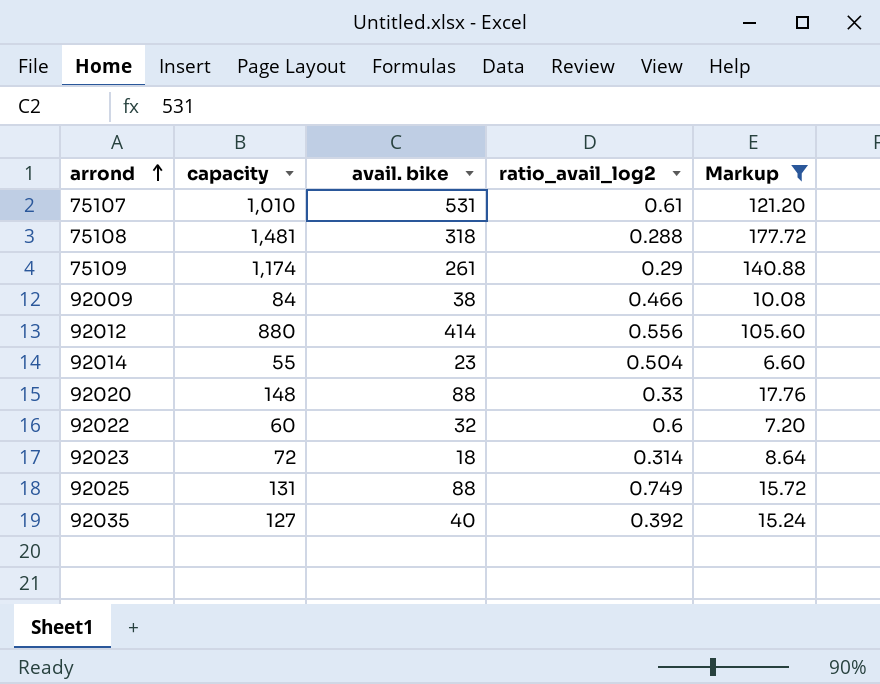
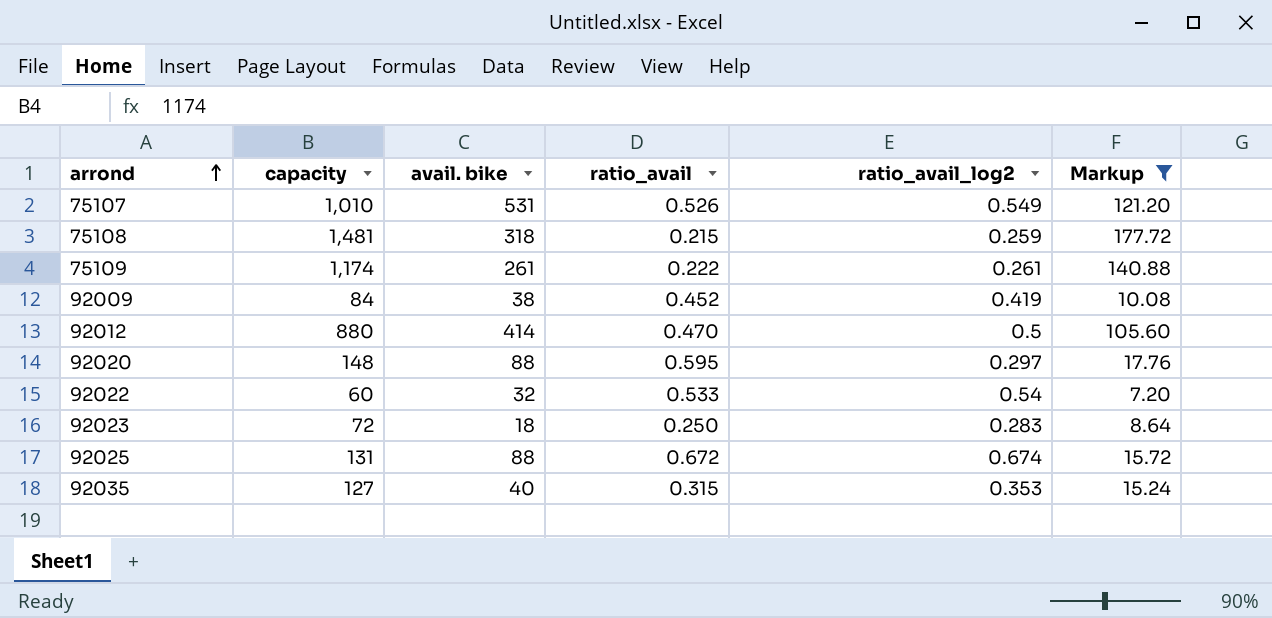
column ratio_avail | formula: none -> [avail. bike] / [capacity]
row 92014: 55 | 23 | 0.504 | 6.60 -> none
75107 | ratio_avail_log2: 0.61 -> 0.549
75108 | ratio_avail_log2: 0.288 -> 0.259
75109 | ratio_avail_log2: 0.29 -> 0.261
92009 | ratio_avail_log2: 0.466 -> 0.419
92012 | ratio_avail_log2: 0.556 -> 0.5
92020 | ratio_avail_log2: 0.33 -> 0.297
92022 | ratio_avail_log2: 0.6 -> 0.54
92023 | ratio_avail_log2: 0.314 -> 0.283
92025 | ratio_avail_log2: 0.749 -> 0.674
92035 | ratio_avail_log2: 0.392 -> 0.353

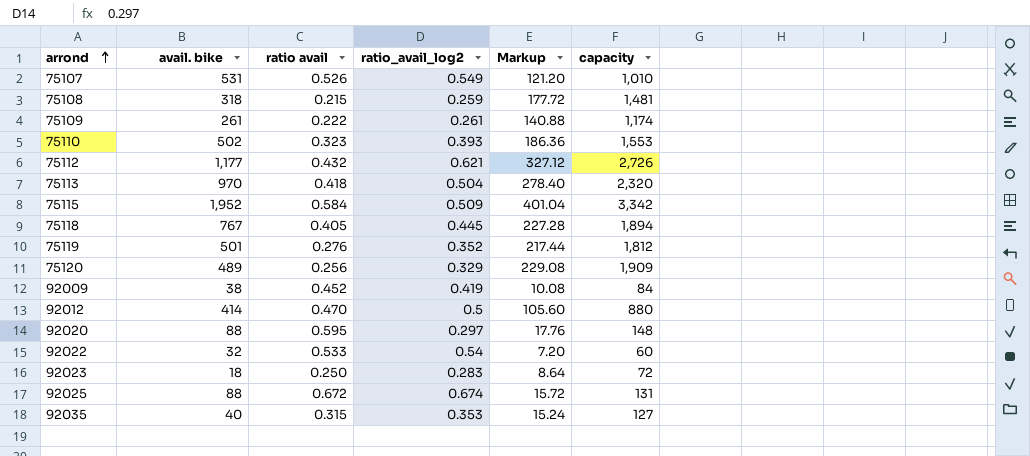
filter: Markup <= 177.72 -> none
column name: ratio_avail -> ratio avail
column capacity | position: 2 -> 6

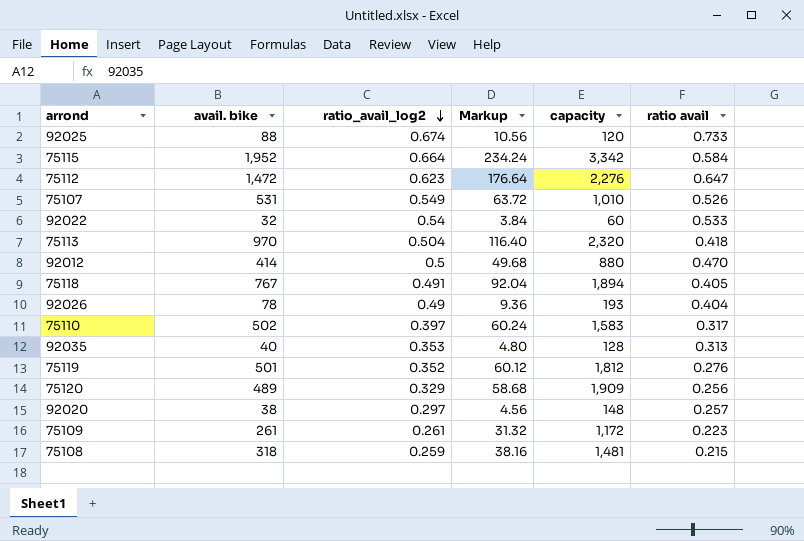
row order: arrond ascending -> ratio_avail_log2 descending
column Markup | formula: [capacity] * 0.12 -> [avail. bike] * 0.12
column ratio avail | position: 3 -> 6
row 92009: 38 | 0.452 | 0.419 | 10.08 | 84 -> none
row 92023: 18 | 0.250 | 0.283 | 8.64 | 72 -> none
92025 | capacity: 131 -> 120
92025 | ratio avail: 0.672 -> 0.733
75115 | ratio_avail_log2: 0.509 -> 0.664
75112 | avail. bike: 1,177 -> 1,472
75112 | ratio_avail_log2: 0.621 -> 0.623
75112 | capacity: 2,726 -> 2,276
75112 | ratio avail: 0.432 -> 0.647
75118 | ratio_avail_log2: 0.445 -> 0.491
row 92026: none -> 78 | 0.49 | 9.36 | 193 | 0.404
75110 | ratio_avail_log2: 0.393 -> 0.397
75110 | capacity: 1,553 -> 1,583
75110 | ratio avail: 0.323 -> 0.317
92035 | capacity: 127 -> 128
92035 | ratio avail: 0.315 -> 0.313
92020 | avail. bike: 88 -> 38
92020 | ratio avail: 0.595 -> 0.257
75109 | capacity: 1,174 -> 1,172
75109 | ratio avail: 0.222 -> 0.223

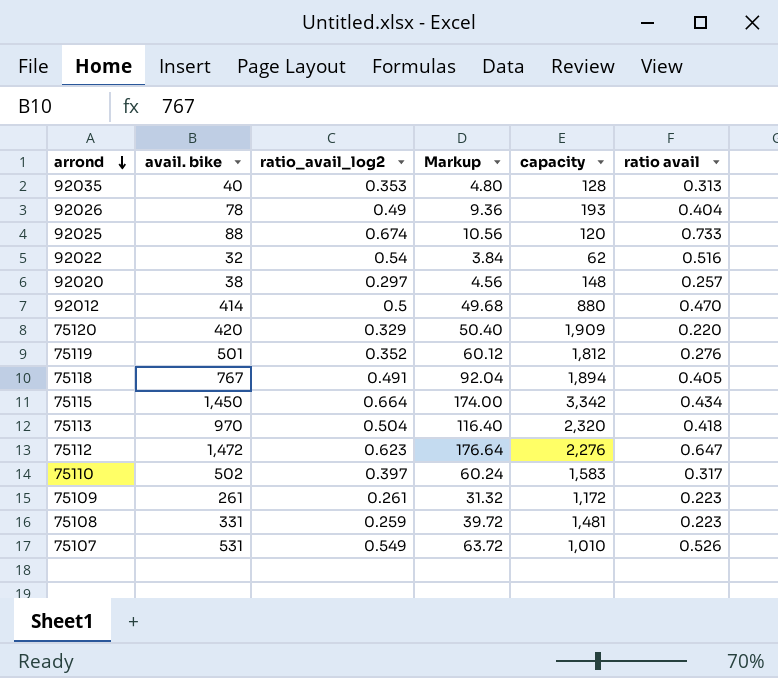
row order: ratio_avail_log2 descending -> arrond descending
92022 | capacity: 60 -> 62
92022 | ratio avail: 0.533 -> 0.516
75120 | avail. bike: 489 -> 420
75120 | Markup: 58.68 -> 50.40
75120 | ratio avail: 0.256 -> 0.220
75115 | avail. bike: 1,952 -> 1,450
75115 | Markup: 234.24 -> 174.00
75115 | ratio avail: 0.584 -> 0.434
75108 | avail. bike: 318 -> 331
75108 | Markup: 38.16 -> 39.72
75108 | ratio avail: 0.215 -> 0.223

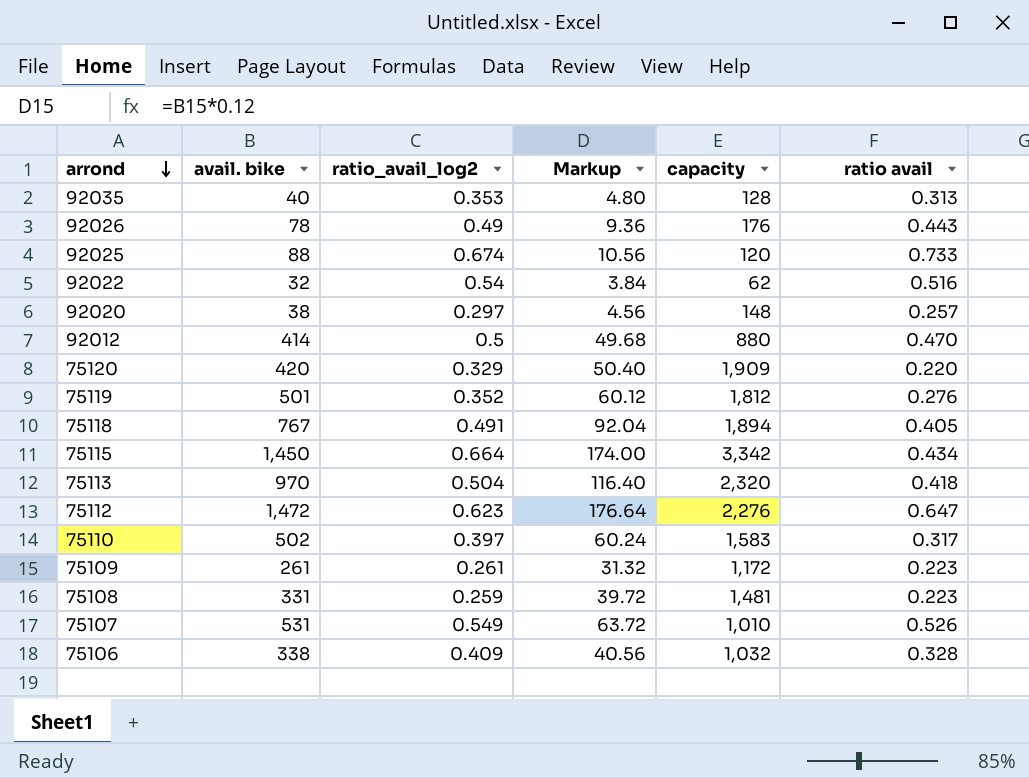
92026 | capacity: 193 -> 176
92026 | ratio avail: 0.404 -> 0.443
row 75106: none -> 338 | 0.409 | 40.56 | 1,032 | 0.328

